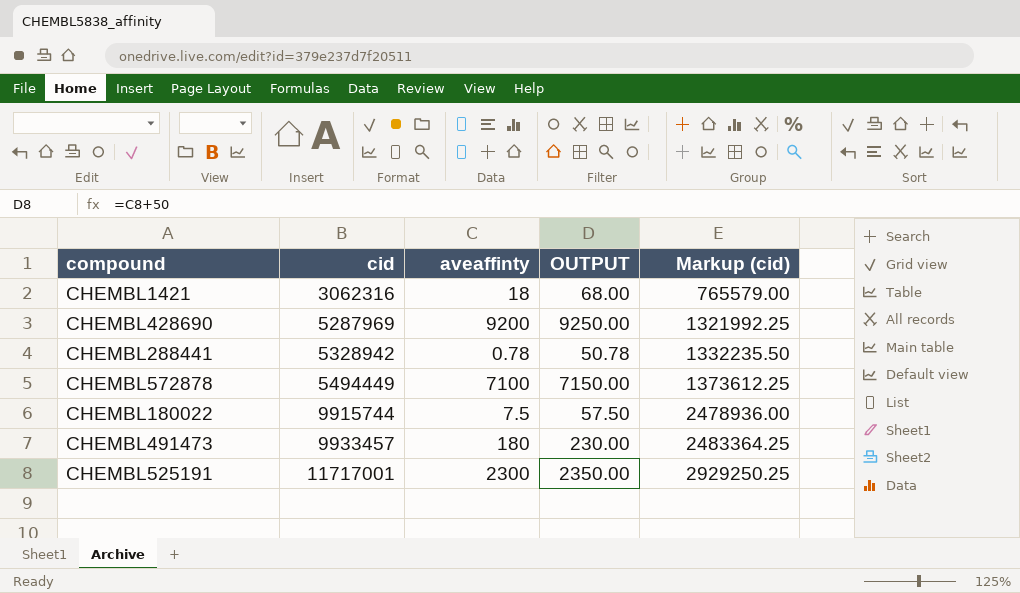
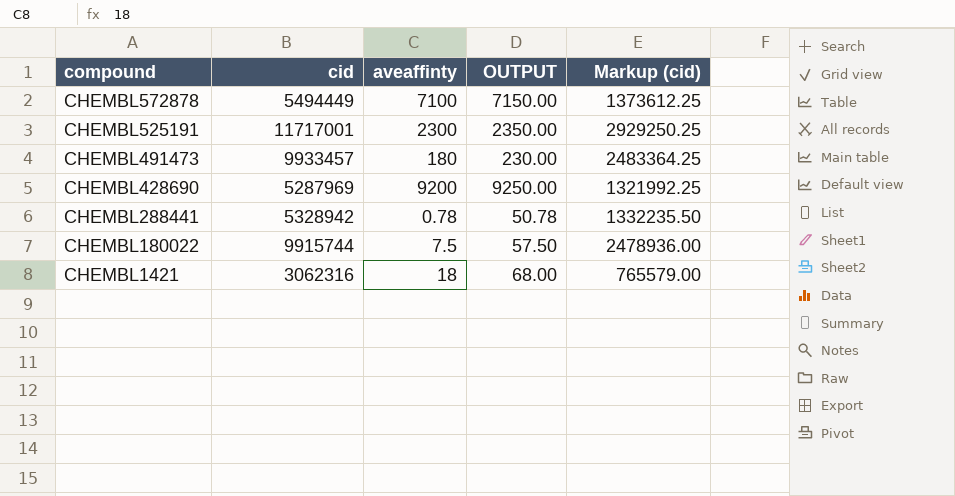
row order: cid ascending -> compound descending

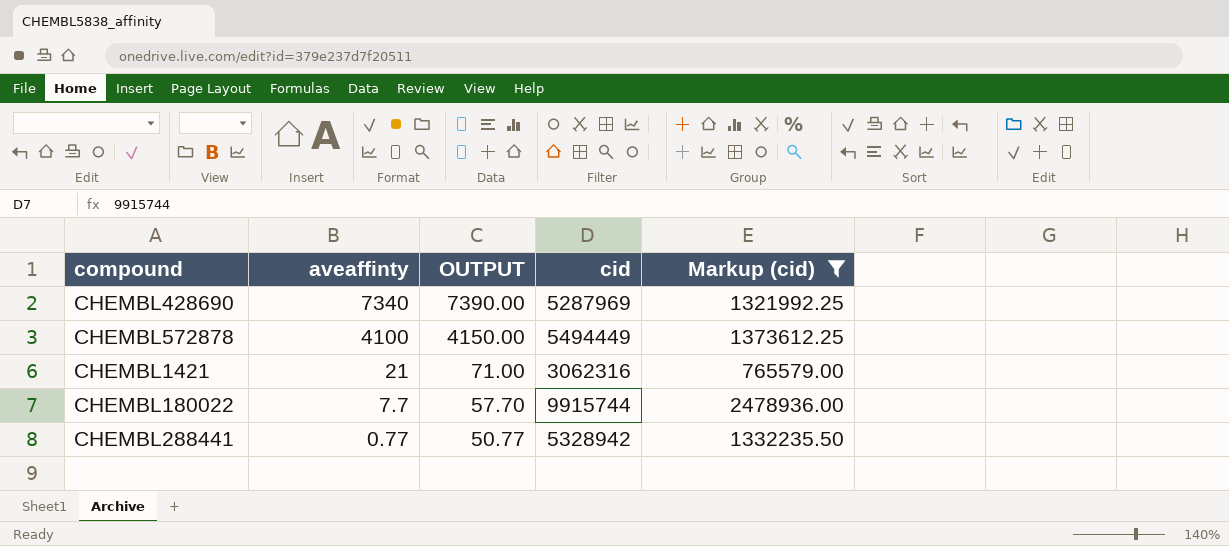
filter: none -> Markup (cid) <= 2478936.00
row order: compound descending -> aveaffinty descending
column cid | position: 2 -> 4
CHEMBL428690 | aveaffinty: 9200 -> 7340
CHEMBL428690 | OUTPUT: 9250.00 -> 7390.00
CHEMBL572878 | aveaffinty: 7100 -> 4100
CHEMBL572878 | OUTPUT: 7150.00 -> 4150.00
CHEMBL1421 | aveaffinty: 18 -> 21
CHEMBL1421 | OUTPUT: 68.00 -> 71.00
CHEMBL180022 | aveaffinty: 7.5 -> 7.7
CHEMBL180022 | OUTPUT: 57.50 -> 57.70
CHEMBL288441 | aveaffinty: 0.78 -> 0.77
CHEMBL288441 | OUTPUT: 50.78 -> 50.77

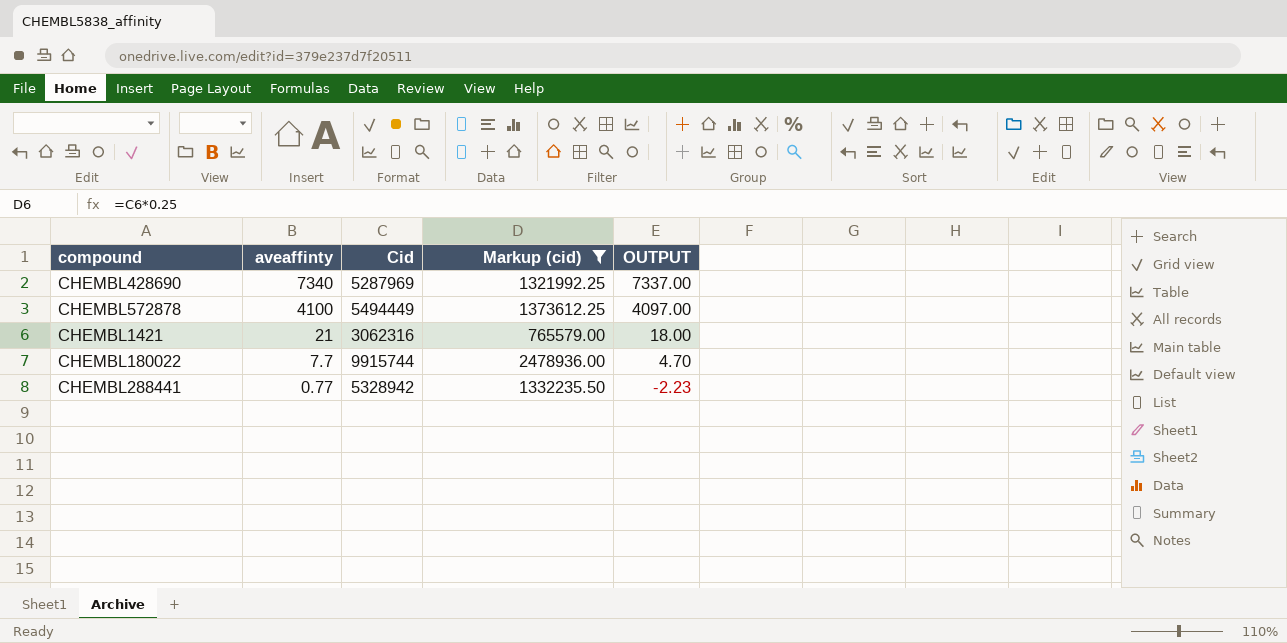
column name: cid -> Cid
column OUTPUT | formula: [aveaffinty] + 50 -> [aveaffinty] - 3
column OUTPUT | position: 3 -> 5

